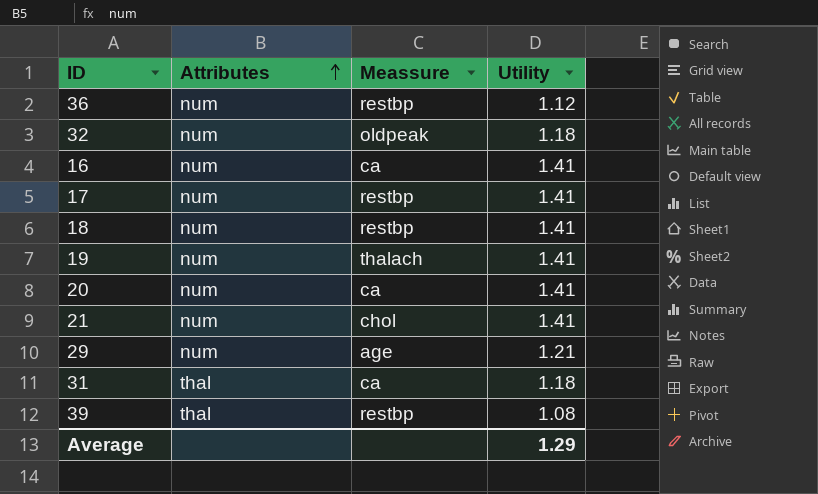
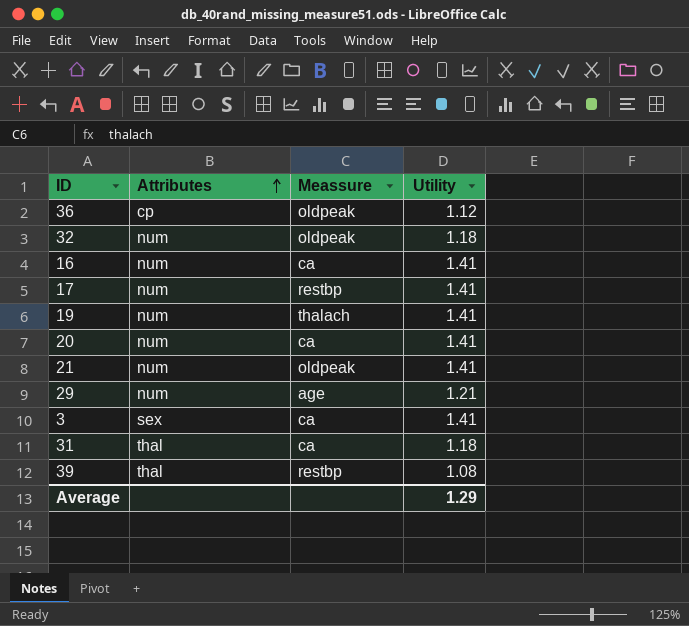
row 18: num | restbp | 1.41 -> none
36 | Attributes: num -> cp
36 | Meassure: restbp -> oldpeak
21 | Meassure: chol -> oldpeak
row 3: none -> sex | ca | 1.41

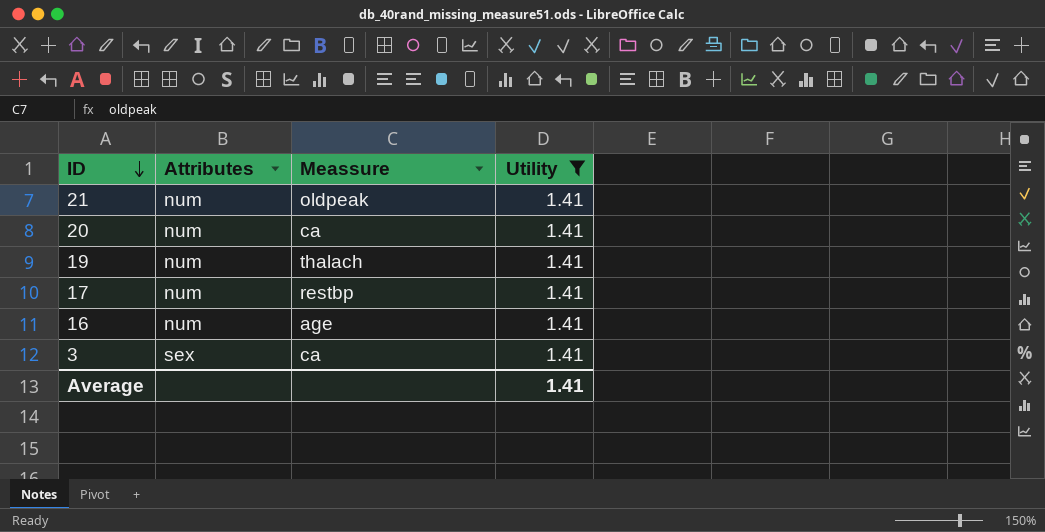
filter: none -> Utility = 1.41
row order: Attributes ascending -> ID descending
16 | Meassure: ca -> age
Average | Utility: 1.29 -> 1.41

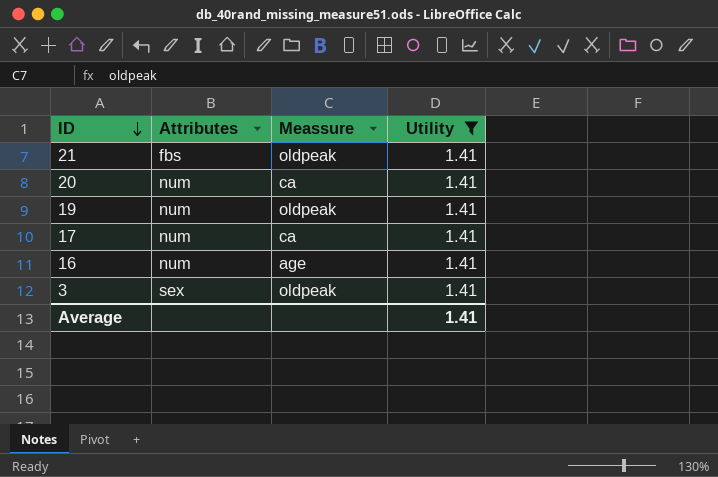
21 | Attributes: num -> fbs
19 | Meassure: thalach -> oldpeak
17 | Meassure: restbp -> ca
3 | Meassure: ca -> oldpeak

